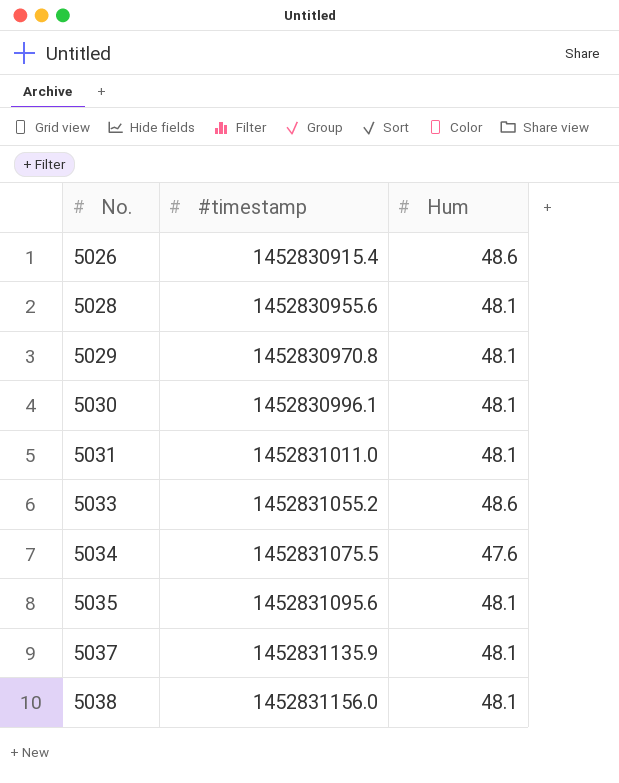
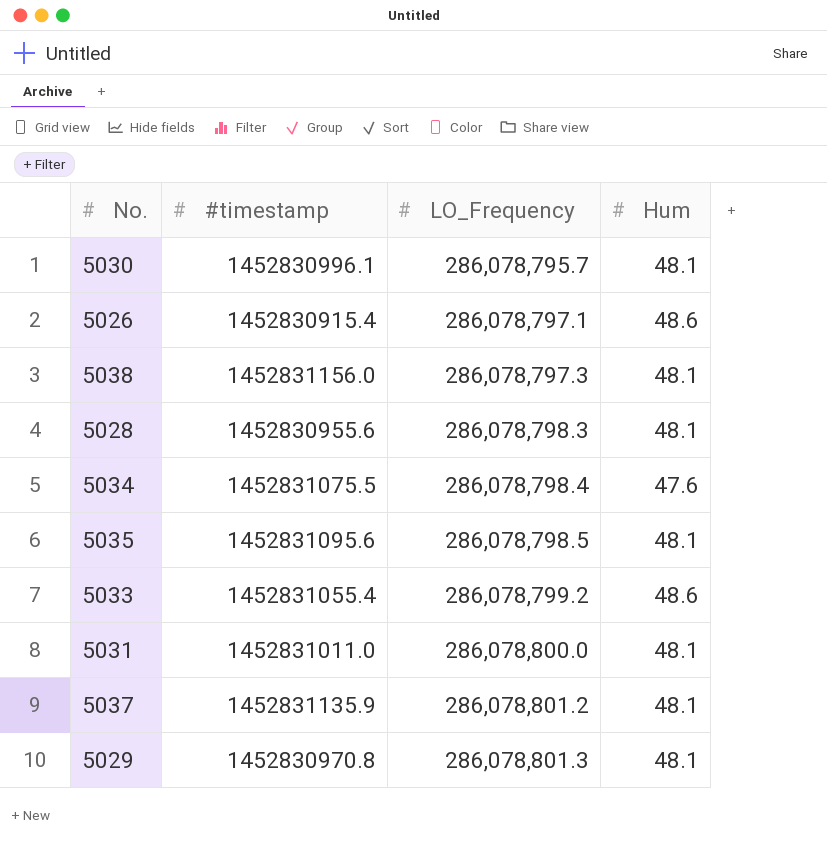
row order: No. ascending -> LO_Frequency ascending
column LO_Frequency | position: none -> 3
5033 | #timestamp: 1452831055.2 -> 1452831055.4

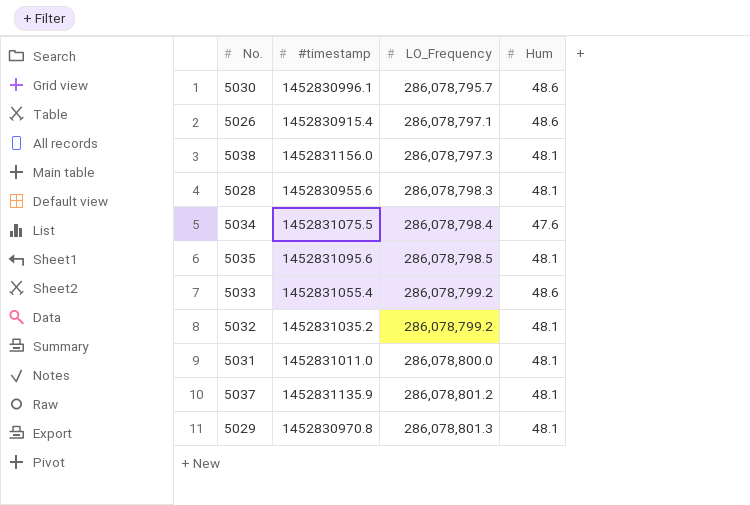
5030 | Hum: 48.1 -> 48.6
row 5032: none -> 1452831035.2 | 286,078,799.2 | 48.1

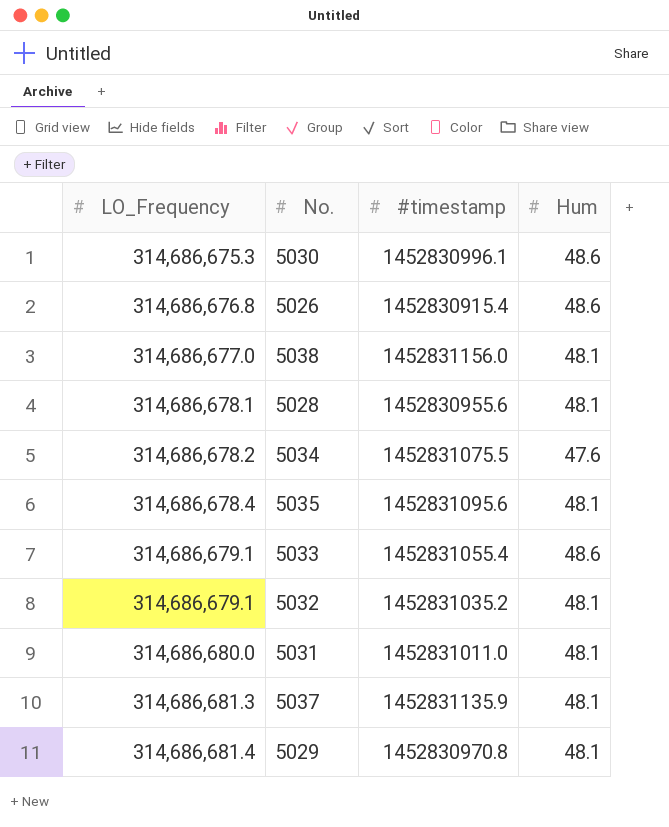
column LO_Frequency | position: 3 -> 1
5030 | LO_Frequency: 286,078,795.7 -> 314,686,675.3
5026 | LO_Frequency: 286,078,797.1 -> 314,686,676.8
5038 | LO_Frequency: 286,078,797.3 -> 314,686,677.0
5028 | LO_Frequency: 286,078,798.3 -> 314,686,678.1
5034 | LO_Frequency: 286,078,798.4 -> 314,686,678.2
5035 | LO_Frequency: 286,078,798.5 -> 314,686,678.4
5033 | LO_Frequency: 286,078,799.2 -> 314,686,679.1
5032 | LO_Frequency: 286,078,799.2 -> 314,686,679.1
5031 | LO_Frequency: 286,078,800.0 -> 314,686,680.0
5037 | LO_Frequency: 286,078,801.2 -> 314,686,681.3
5029 | LO_Frequency: 286,078,801.3 -> 314,686,681.4

